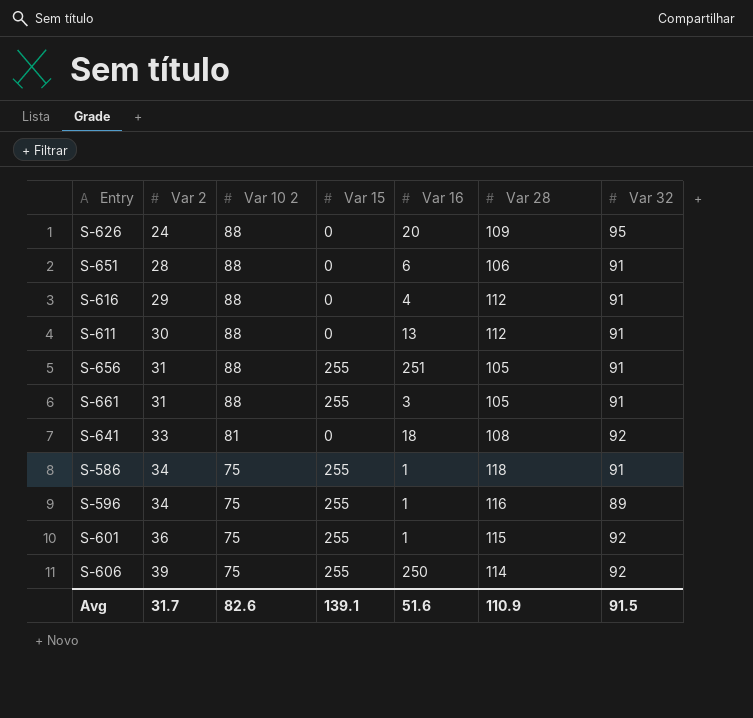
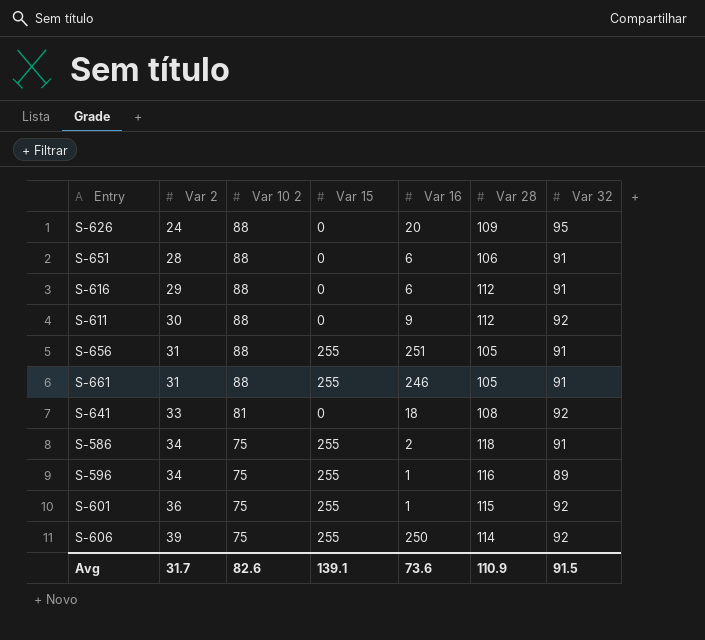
S-616 | Var 16: 4 -> 6
S-611 | Var 16: 13 -> 9
S-611 | Var 32: 91 -> 92
S-661 | Var 16: 3 -> 246
S-586 | Var 16: 1 -> 2
Avg | Var 16: 51.6 -> 73.6

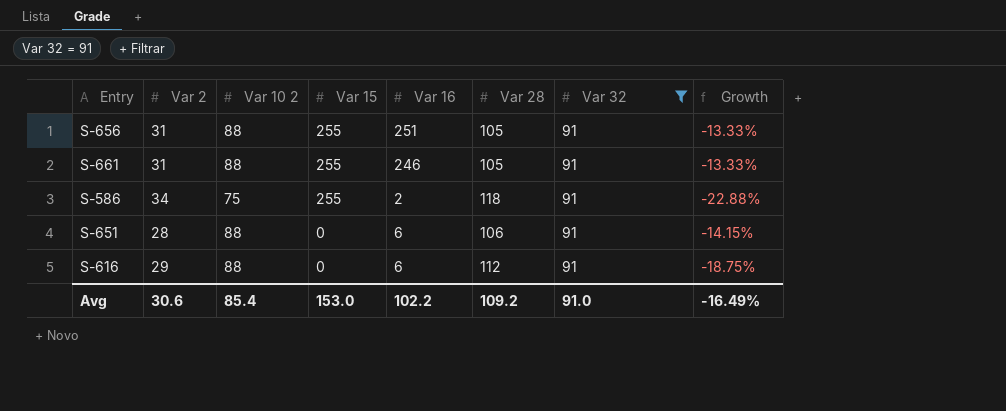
filter: none -> Var 32 = 91
row order: Var 2 ascending -> Var 15 descending
column Growth | formula: none -> ([Var 32] - [Var 28]) / [Var 28]
Avg | Var 2: 31.7 -> 30.6
Avg | Var 10 2: 82.6 -> 85.4
Avg | Var 15: 139.1 -> 153.0
Avg | Var 16: 73.6 -> 102.2
Avg | Var 28: 110.9 -> 109.2
Avg | Var 32: 91.5 -> 91.0

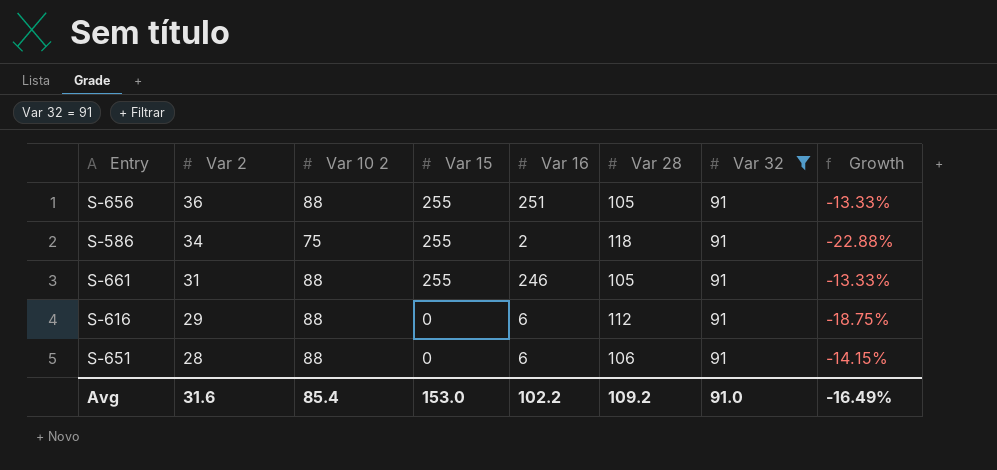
row order: Var 15 descending -> Var 2 descending
S-656 | Var 2: 31 -> 36
Avg | Var 2: 30.6 -> 31.6

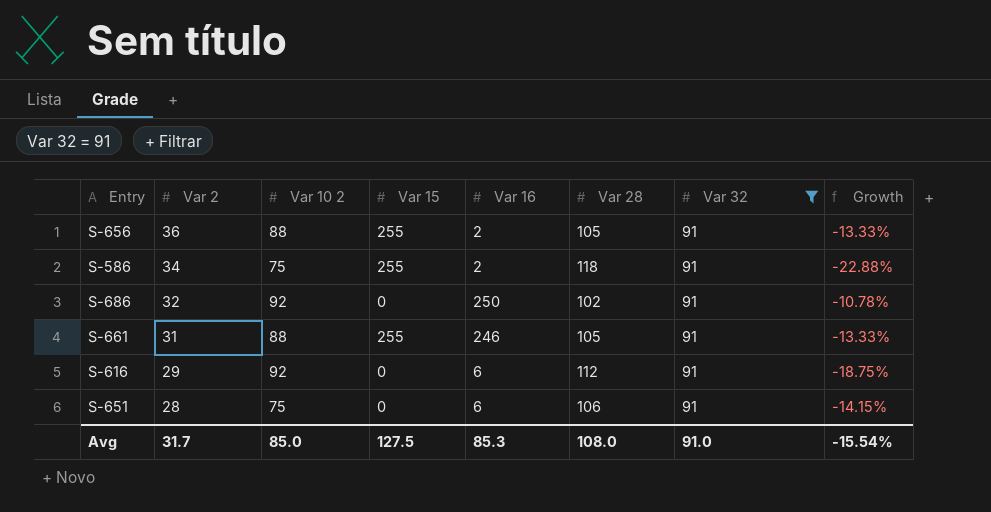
S-656 | Var 16: 251 -> 2
row S-686: none -> 32 | 92 | 0 | 250 | 102 | 91 | -10.78%
S-616 | Var 10 2: 88 -> 92
S-651 | Var 10 2: 88 -> 75
Avg | Var 2: 31.6 -> 31.7
Avg | Var 10 2: 85.4 -> 85.0
Avg | Var 15: 153.0 -> 127.5
Avg | Var 16: 102.2 -> 85.3
Avg | Var 28: 109.2 -> 108.0
Avg | Growth: -16.49% -> -15.54%

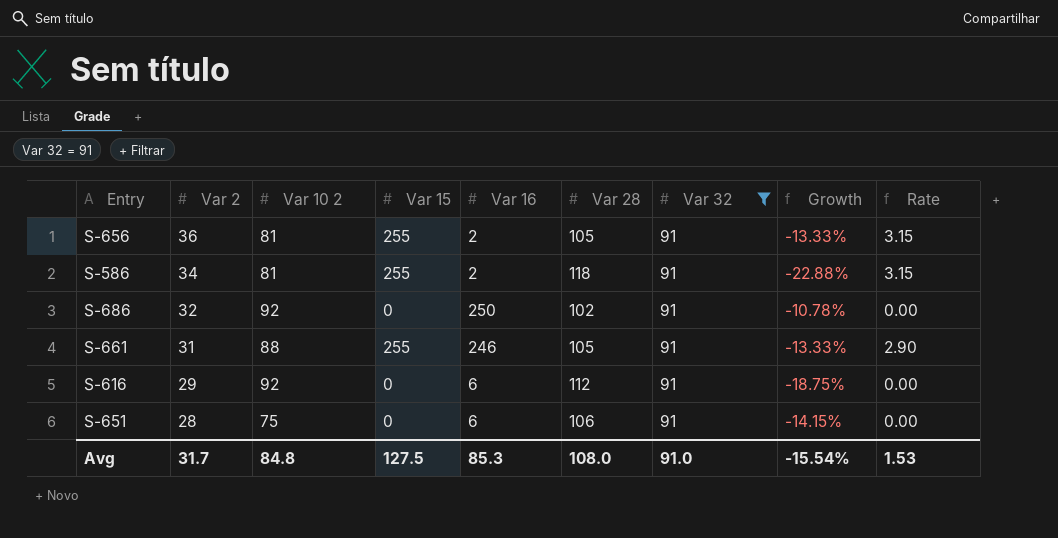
column Rate | formula: none -> [Var 15] / [Var 10 2]
S-656 | Var 10 2: 88 -> 81
S-586 | Var 10 2: 75 -> 81
Avg | Var 10 2: 85.0 -> 84.8

